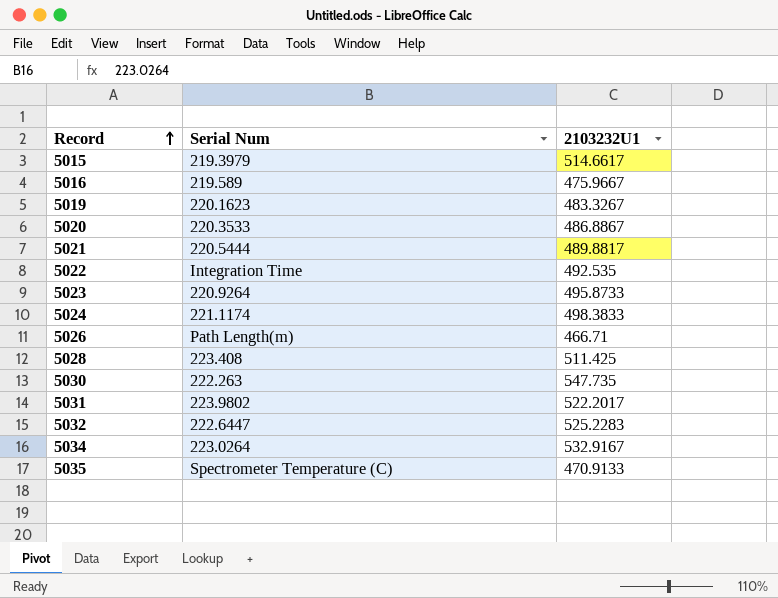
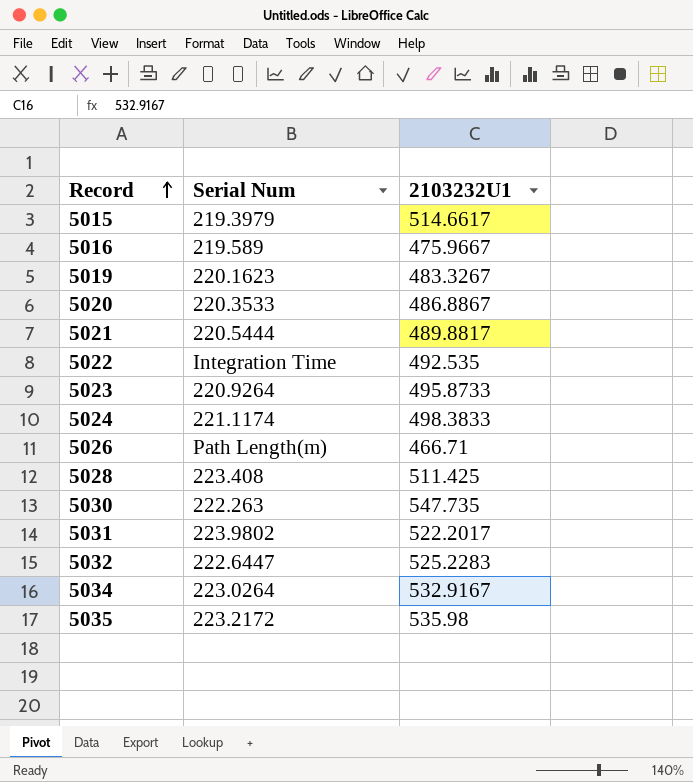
5035 | Serial Num: Spectrometer Temperature (C) -> 223.2172
5035 | 2103232U1: 470.9133 -> 535.98

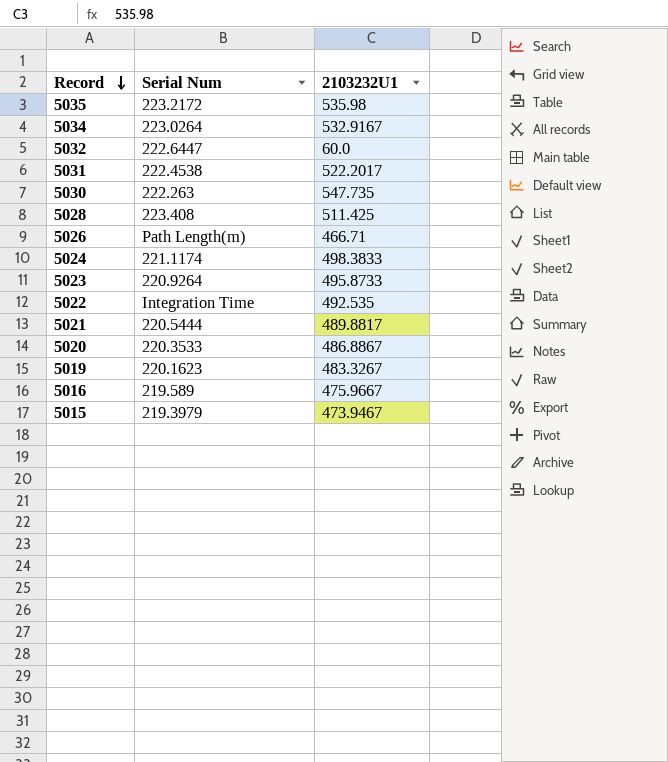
row order: Record ascending -> Record descending
5032 | 2103232U1: 525.2283 -> 60.0
5031 | Serial Num: 223.9802 -> 222.4538
5015 | 2103232U1: 514.6617 -> 473.9467

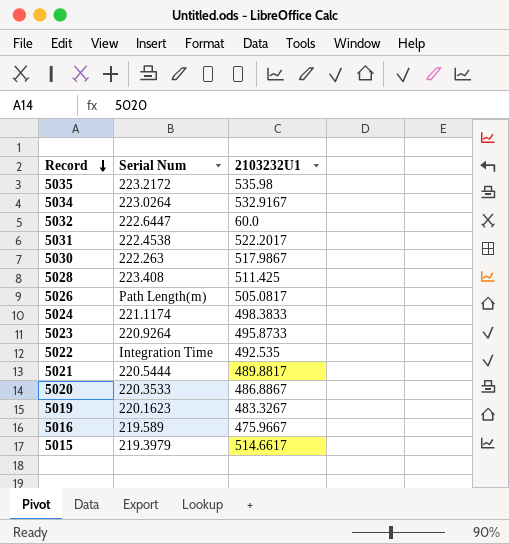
5030 | 2103232U1: 547.735 -> 517.9867
5026 | 2103232U1: 466.71 -> 505.0817
5015 | 2103232U1: 473.9467 -> 514.6617

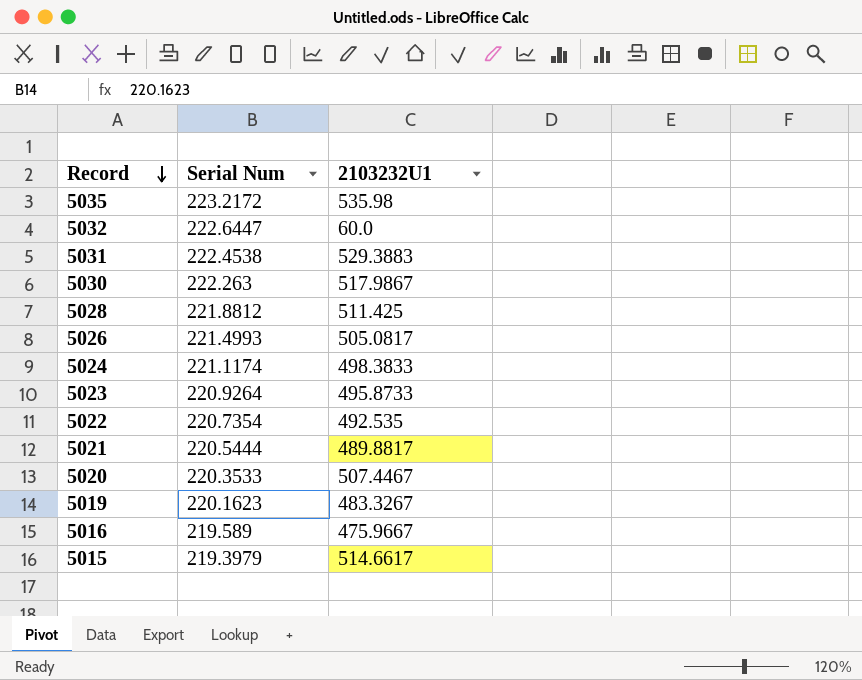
row 5034: 223.0264 | 532.9167 -> none
5031 | 2103232U1: 522.2017 -> 529.3883
5028 | Serial Num: 223.408 -> 221.8812
5026 | Serial Num: Path Length(m) -> 221.4993
5022 | Serial Num: Integration Time -> 220.7354
5020 | 2103232U1: 486.8867 -> 507.4467

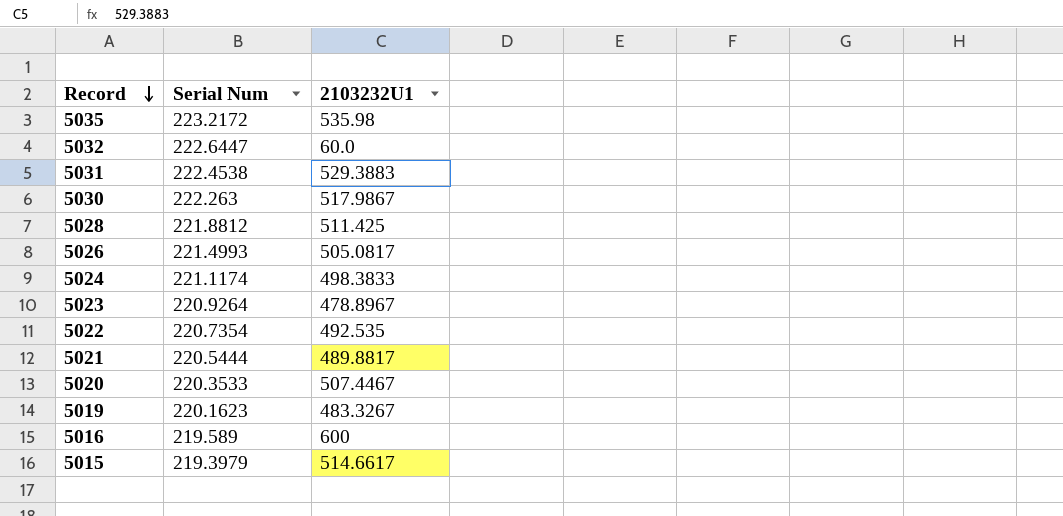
5023 | 2103232U1: 495.8733 -> 478.8967
5016 | 2103232U1: 475.9667 -> 600

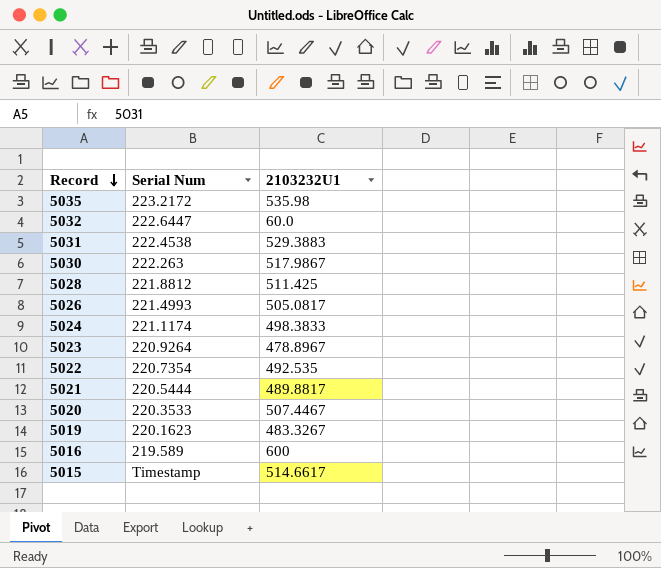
5015 | Serial Num: 219.3979 -> Timestamp

